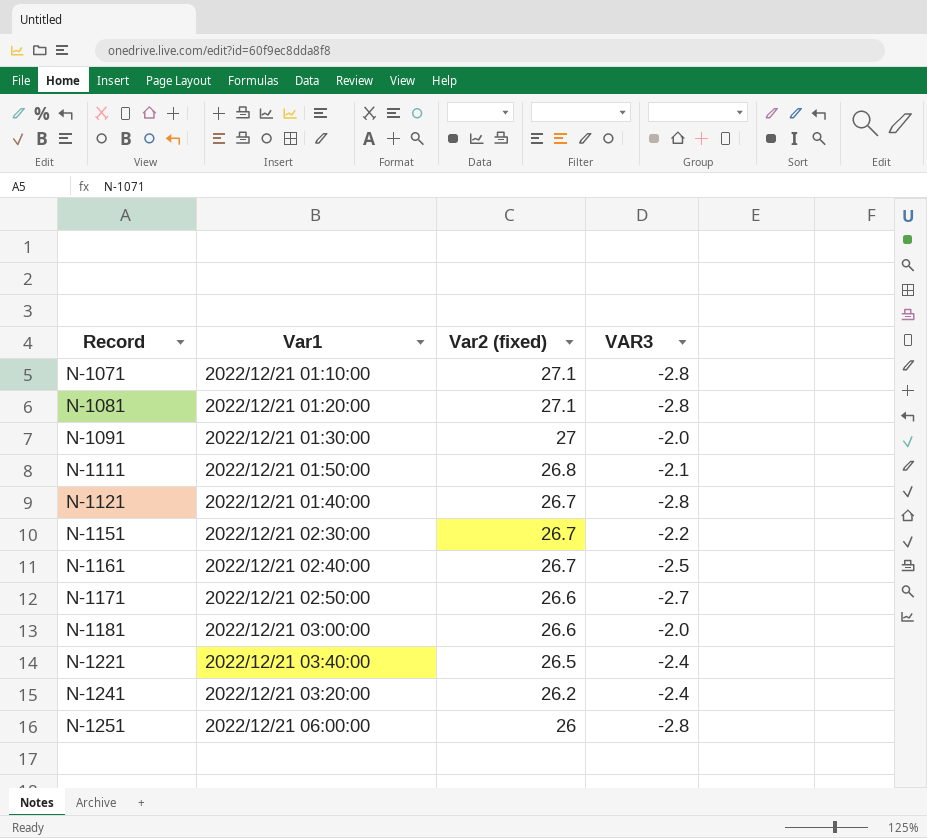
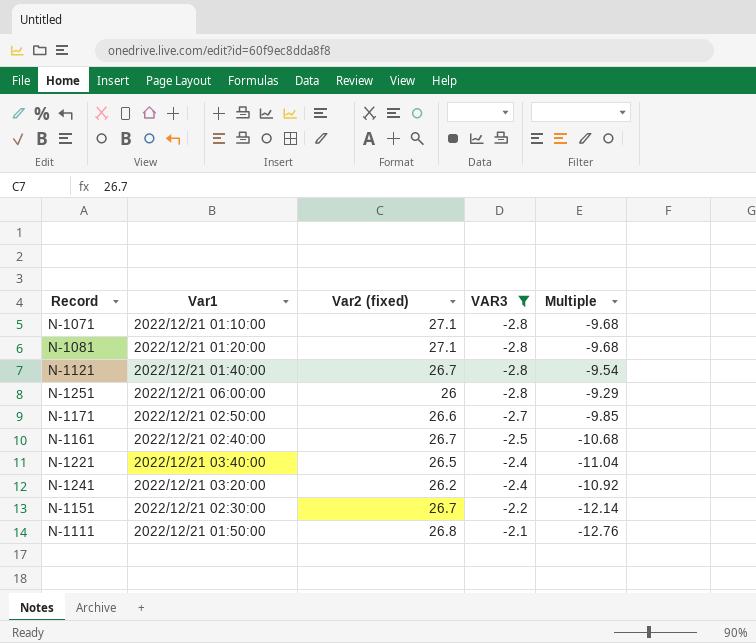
filter: none -> VAR3 != -2.0
row order: Record ascending -> VAR3 ascending
column Multiple | formula: none -> [Var2 (fixed)] / [VAR3]

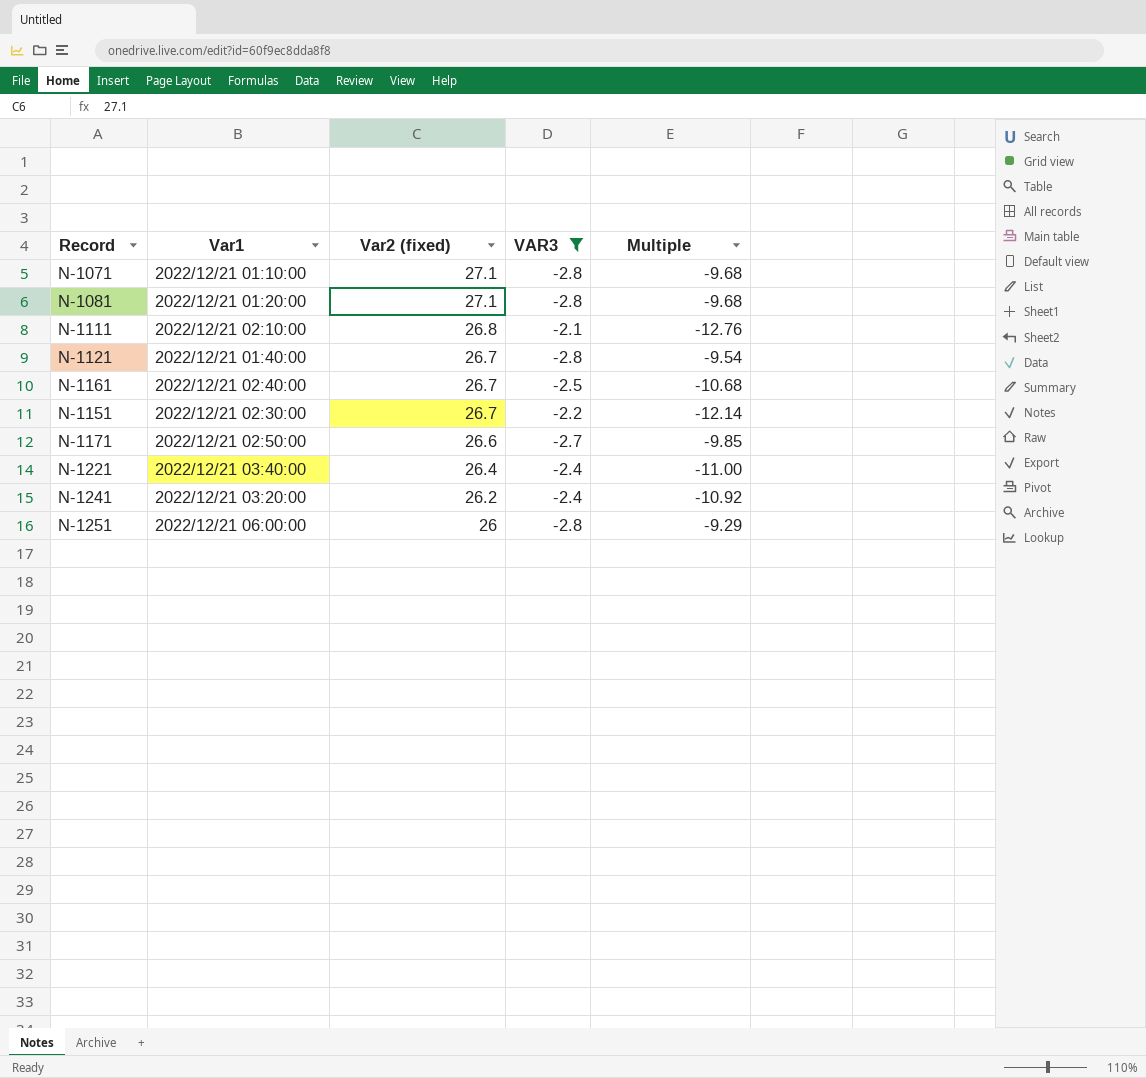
row order: VAR3 ascending -> Var2 (fixed) descending
N-1111 | Var1: 2022/12/21 01:50:00 -> 2022/12/21 02:10:00
N-1221 | Var2 (fixed): 26.5 -> 26.4
N-1221 | Multiple: -11.04 -> -11.00

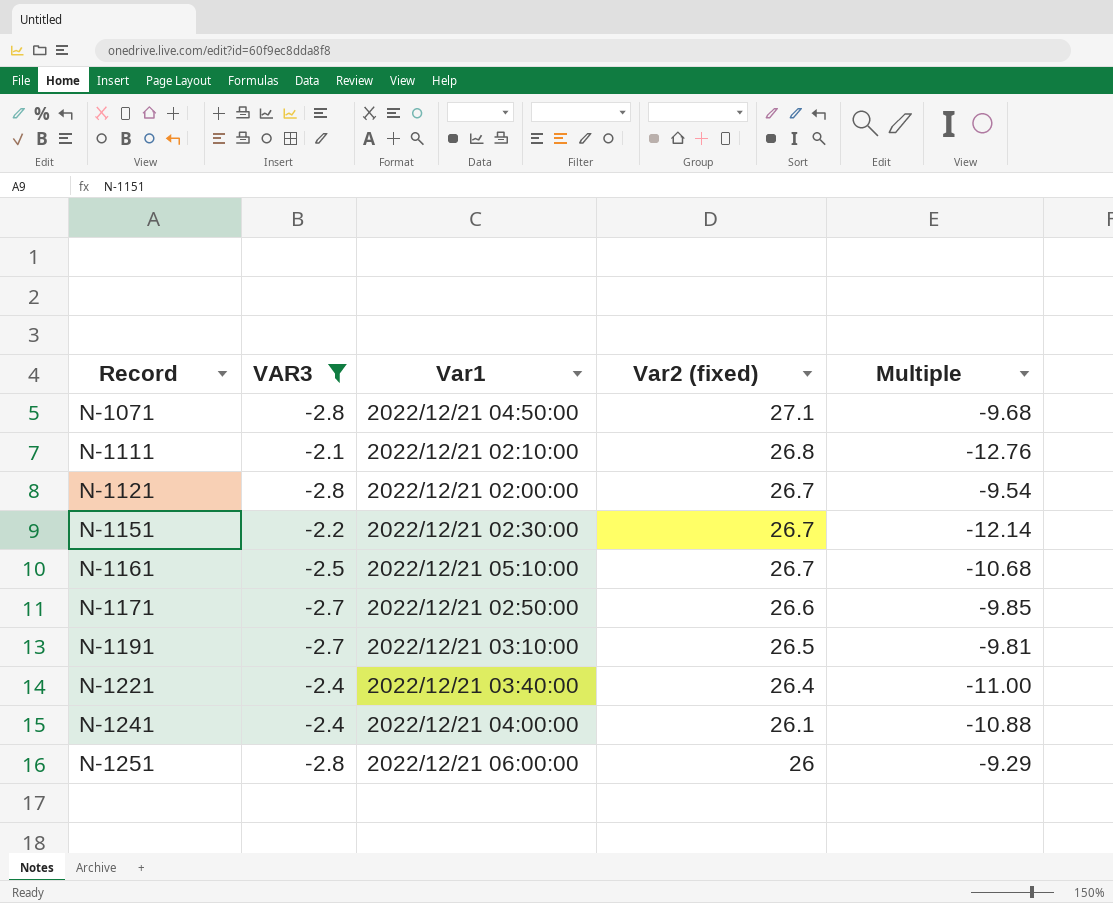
row order: Var2 (fixed) descending -> Record ascending
column VAR3 | position: 4 -> 2
row N-1081: 2022/12/21 01:20:00 | 27.1 | -2.8 | -9.68 -> none
N-1071 | Var1: 2022/12/21 01:10:00 -> 2022/12/21 04:50:00
N-1121 | Var1: 2022/12/21 01:40:00 -> 2022/12/21 02:00:00
N-1161 | Var1: 2022/12/21 02:40:00 -> 2022/12/21 05:10:00
row N-1191: none -> -2.7 | 2022/12/21 03:10:00 | 26.5 | -9.81
N-1241 | Var1: 2022/12/21 03:20:00 -> 2022/12/21 04:00:00
N-1241 | Var2 (fixed): 26.2 -> 26.1
N-1241 | Multiple: -10.92 -> -10.88

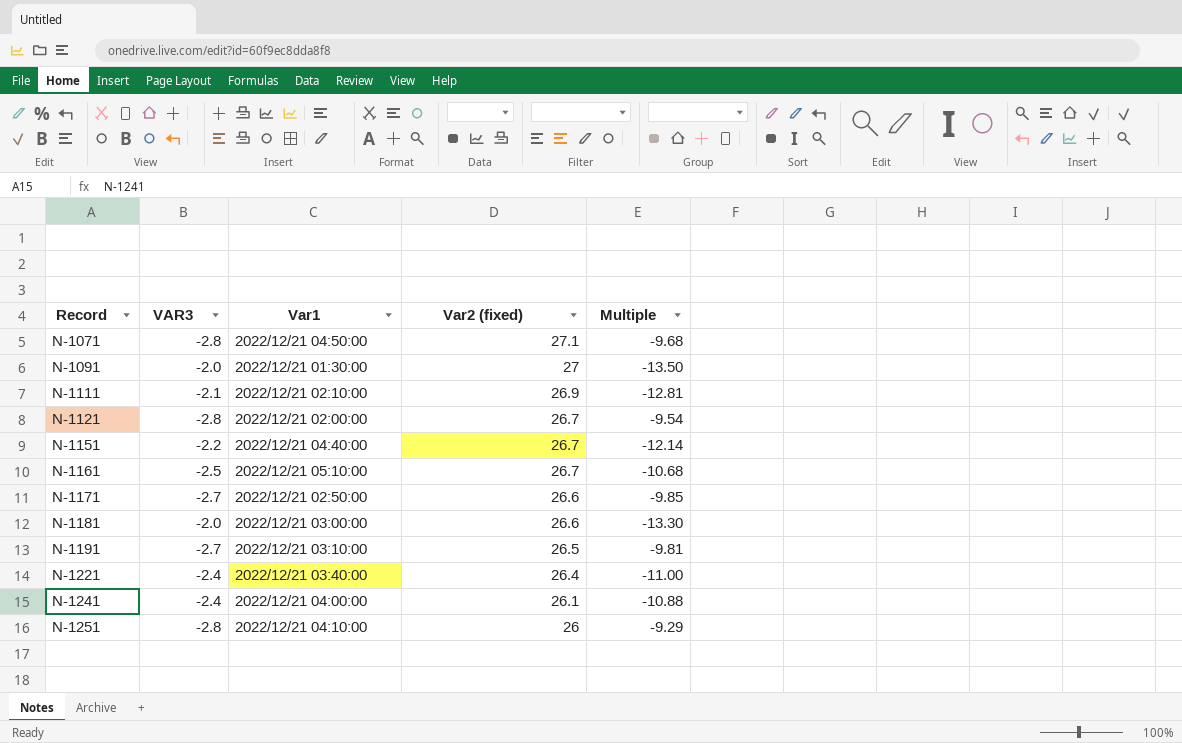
filter: VAR3 != -2.0 -> none
N-1111 | Var2 (fixed): 26.8 -> 26.9
N-1111 | Multiple: -12.76 -> -12.81
N-1151 | Var1: 2022/12/21 02:30:00 -> 2022/12/21 04:40:00
N-1251 | Var1: 2022/12/21 06:00:00 -> 2022/12/21 04:10:00

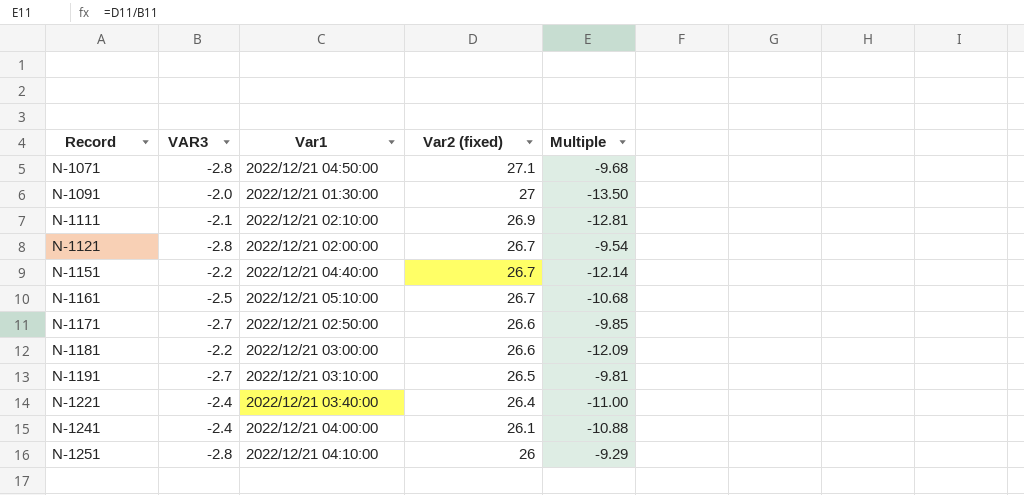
N-1181 | VAR3: -2.0 -> -2.2
N-1181 | Multiple: -13.30 -> -12.09

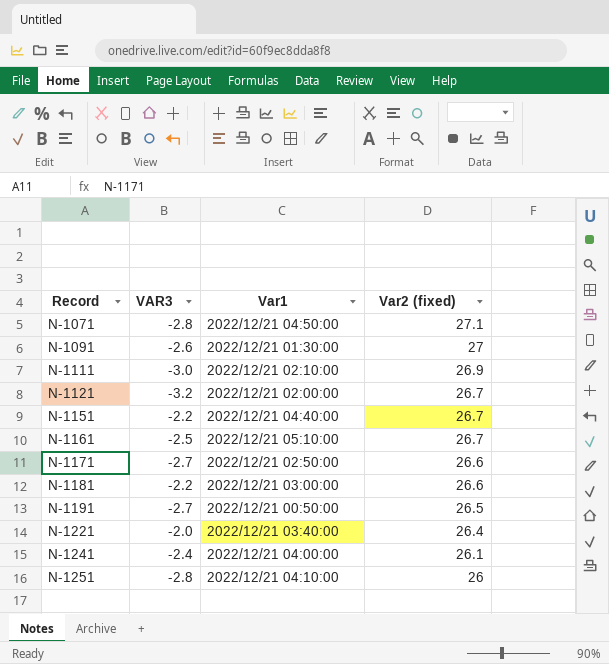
column Multiple | formula: [Var2 (fixed)] / [VAR3] -> none
N-1091 | VAR3: -2.0 -> -2.6
N-1111 | VAR3: -2.1 -> -3.0
N-1121 | VAR3: -2.8 -> -3.2
N-1191 | Var1: 2022/12/21 03:10:00 -> 2022/12/21 00:50:00
N-1221 | VAR3: -2.4 -> -2.0

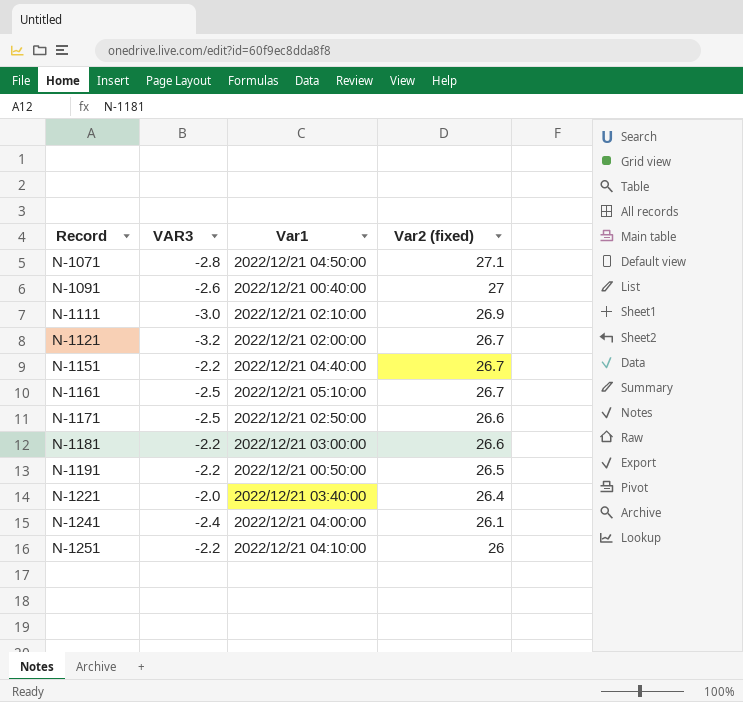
N-1091 | Var1: 2022/12/21 01:30:00 -> 2022/12/21 00:40:00
N-1171 | VAR3: -2.7 -> -2.5
N-1191 | VAR3: -2.7 -> -2.2
N-1251 | VAR3: -2.8 -> -2.2

